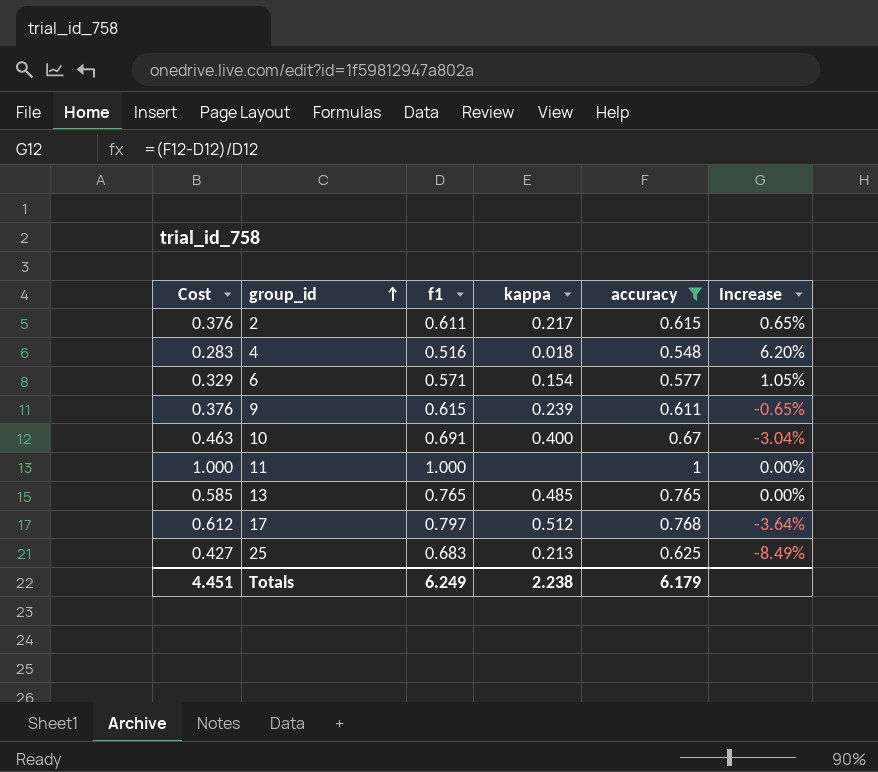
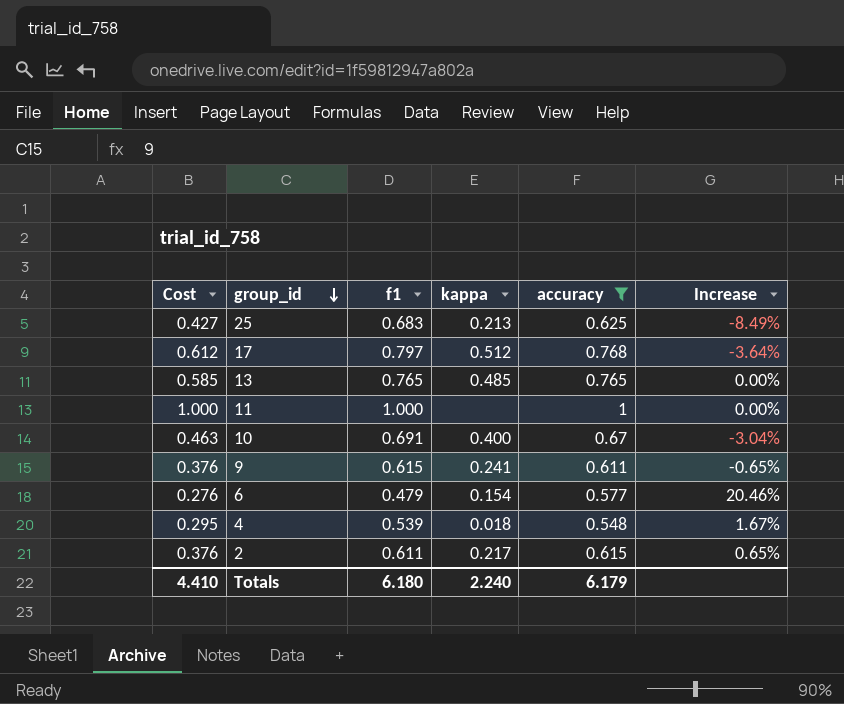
row order: group_id ascending -> group_id descending
9 | kappa: 0.239 -> 0.241
6 | Cost: 0.329 -> 0.276
6 | f1: 0.571 -> 0.479
6 | Increase: 1.05% -> 20.46%
4 | Cost: 0.283 -> 0.295
4 | f1: 0.516 -> 0.539
4 | Increase: 6.20% -> 1.67%
Totals | Cost: 4.451 -> 4.410
Totals | f1: 6.249 -> 6.180
Totals | kappa: 2.238 -> 2.240

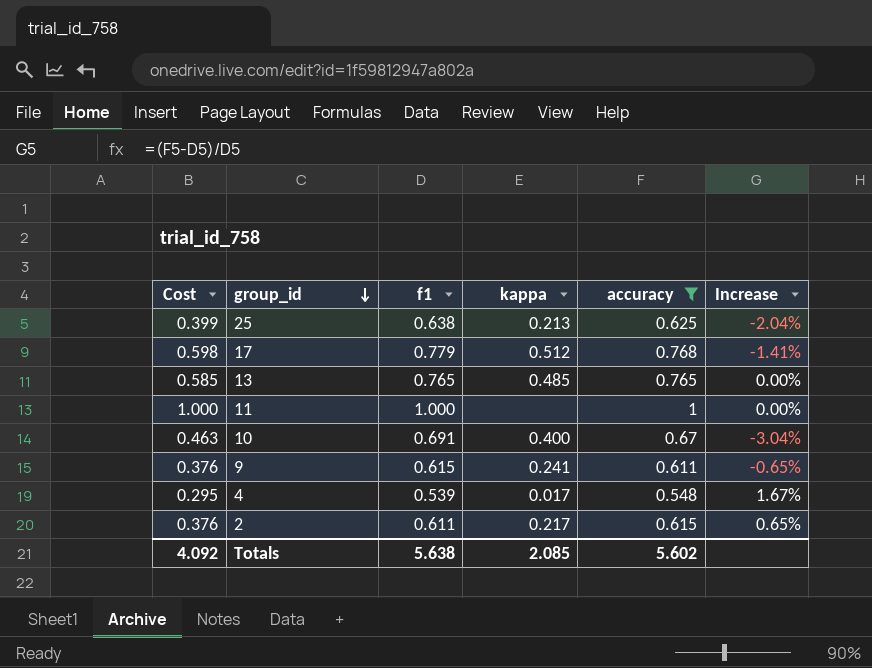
row 6: 0.276 | 0.479 | 0.154 | 0.577 | 20.46% -> none
25 | Cost: 0.427 -> 0.399
25 | f1: 0.683 -> 0.638
25 | Increase: -8.49% -> -2.04%
17 | Cost: 0.612 -> 0.598
17 | f1: 0.797 -> 0.779
17 | Increase: -3.64% -> -1.41%
4 | kappa: 0.018 -> 0.017
Totals | Cost: 4.410 -> 4.092
Totals | f1: 6.180 -> 5.638
Totals | kappa: 2.240 -> 2.085
Totals | accuracy: 6.179 -> 5.602

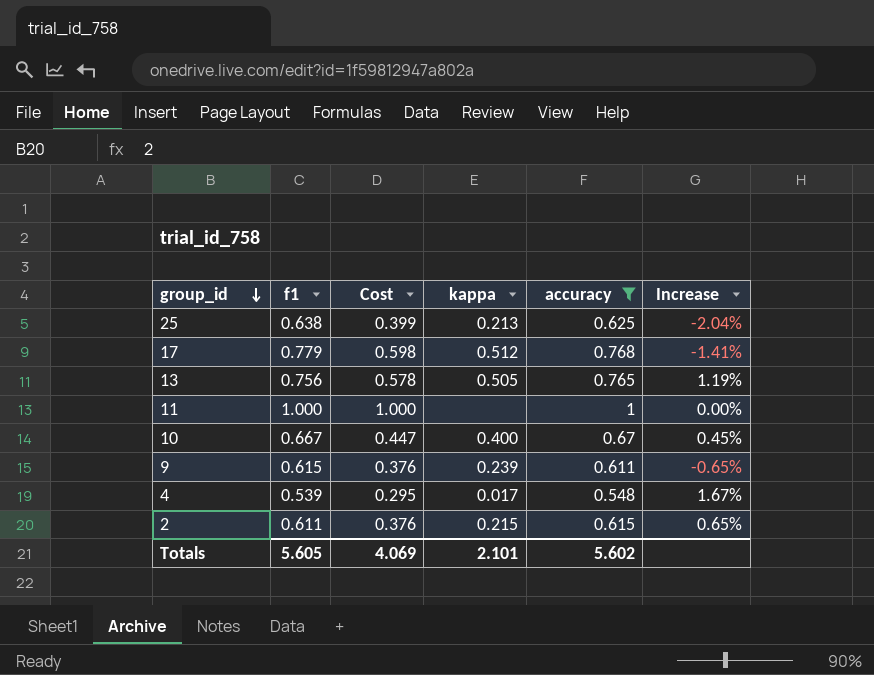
column Cost | position: 1 -> 3
13 | f1: 0.765 -> 0.756
13 | Cost: 0.585 -> 0.578
13 | kappa: 0.485 -> 0.505
13 | Increase: 0.00% -> 1.19%
10 | f1: 0.691 -> 0.667
10 | Cost: 0.463 -> 0.447
10 | Increase: -3.04% -> 0.45%
9 | kappa: 0.241 -> 0.239
2 | kappa: 0.217 -> 0.215
Totals | f1: 5.638 -> 5.605
Totals | Cost: 4.092 -> 4.069
Totals | kappa: 2.085 -> 2.101

